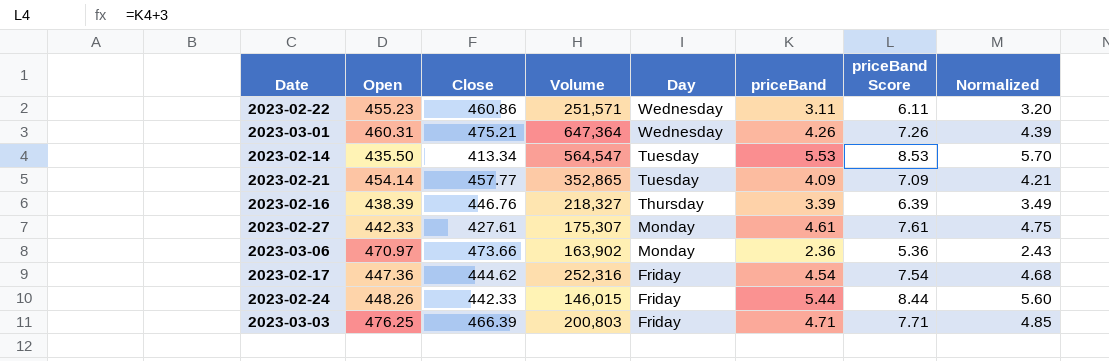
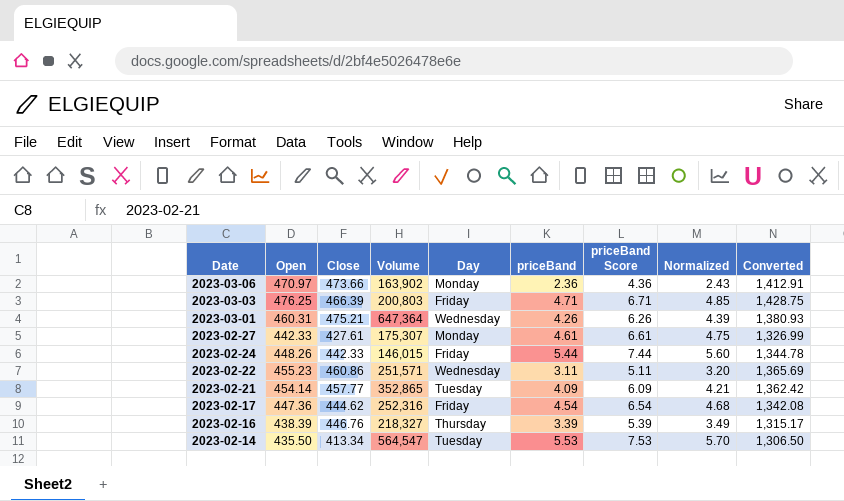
row order: Day descending -> Date descending
column priceBand Score | formula: [priceBand] + 3 -> [priceBand] + 2
column Converted | formula: none -> [Open] * 3

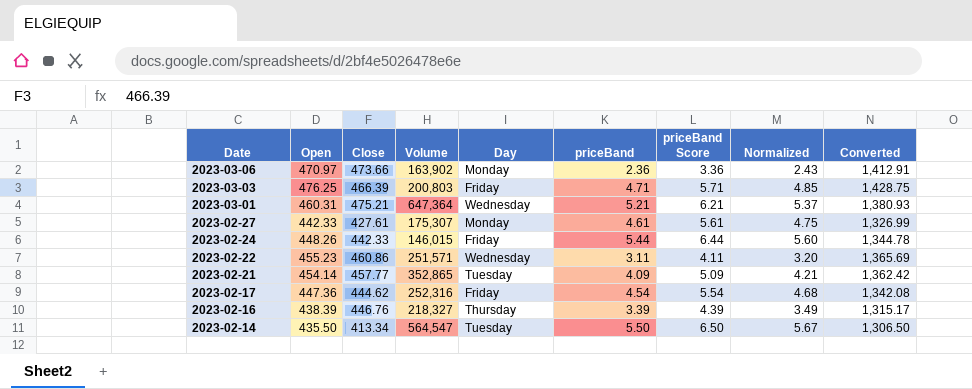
column priceBand Score | formula: [priceBand] + 2 -> [priceBand] + 1
2023-03-01 | priceBand: 4.26 -> 5.21
2023-03-01 | Normalized: 4.39 -> 5.37
2023-02-14 | priceBand: 5.53 -> 5.50
2023-02-14 | Normalized: 5.70 -> 5.67

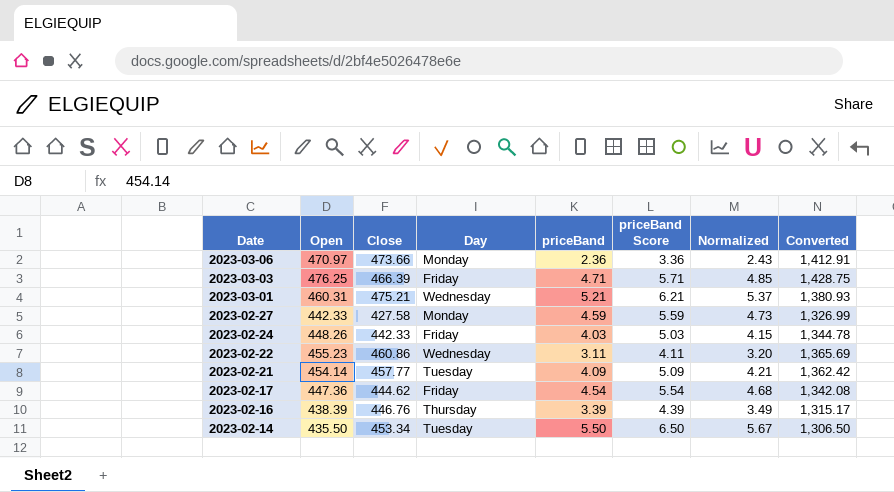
column Volume | position: 4 -> none
2023-02-27 | Close: 427.61 -> 427.58
2023-02-27 | priceBand: 4.61 -> 4.59
2023-02-27 | priceBand Score: 5.61 -> 5.59
2023-02-27 | Normalized: 4.75 -> 4.73
2023-02-24 | priceBand: 5.44 -> 4.03
2023-02-24 | priceBand Score: 6.44 -> 5.03
2023-02-24 | Normalized: 5.60 -> 4.15
2023-02-14 | Close: 413.34 -> 453.34

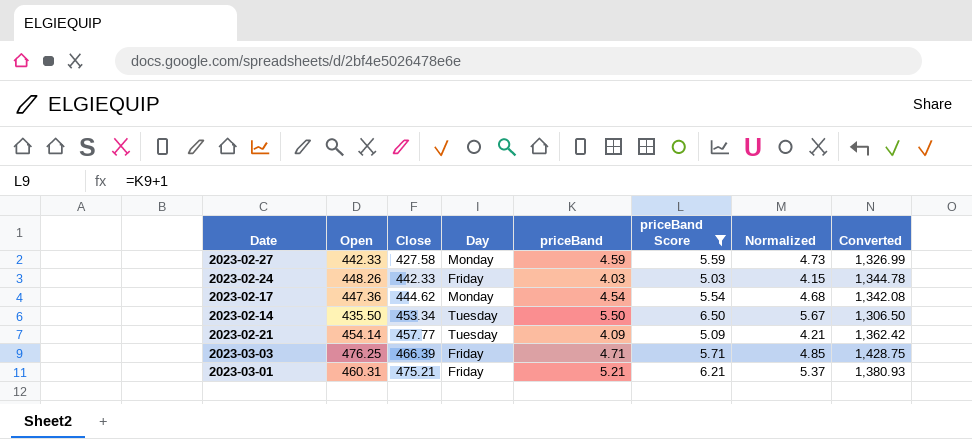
filter: none -> priceBand Score >= 5.03
row order: Date descending -> Close ascending
2023-02-17 | Day: Friday -> Monday
2023-03-01 | Day: Wednesday -> Friday

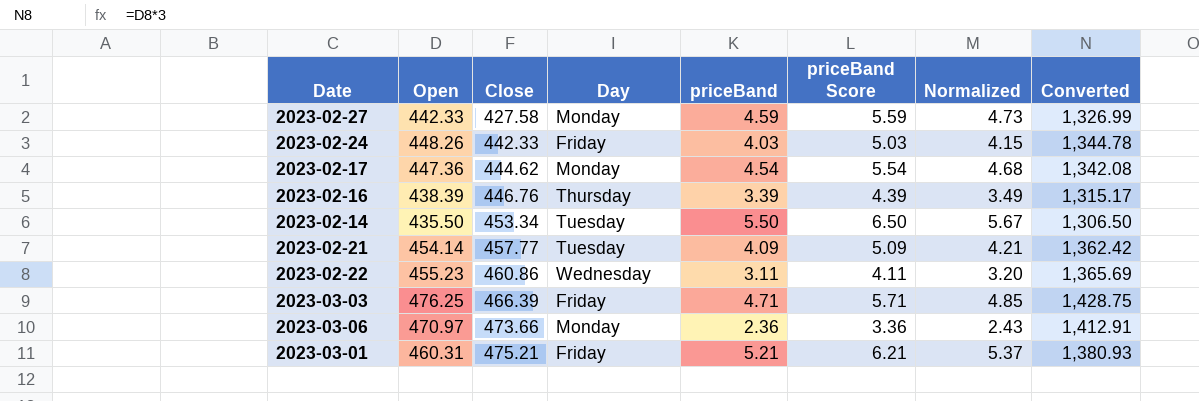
filter: priceBand Score >= 5.03 -> none

